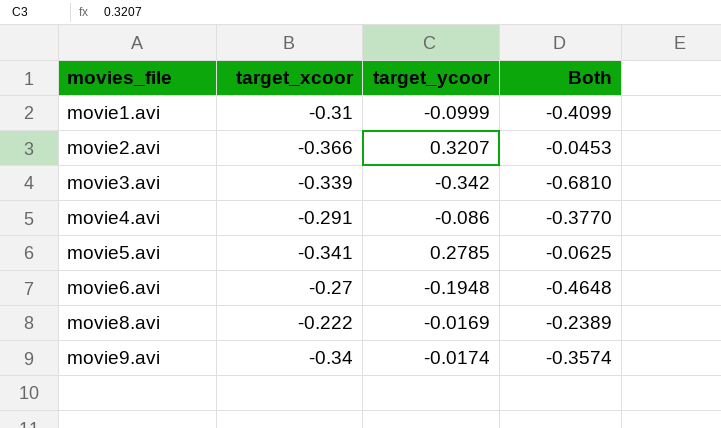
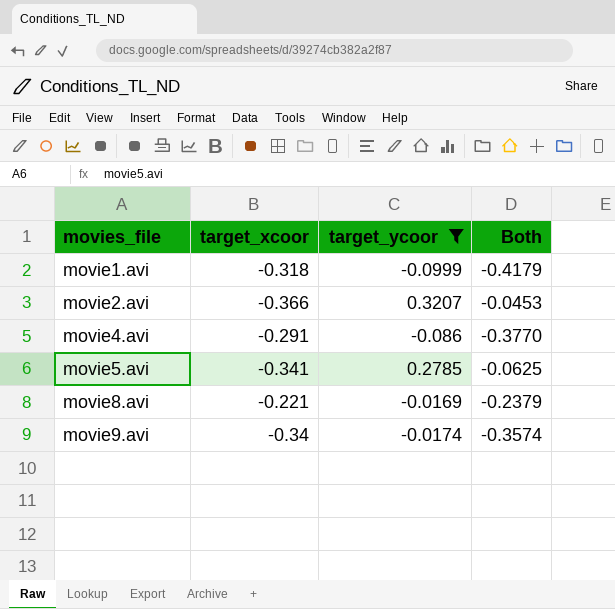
filter: none -> target_ycoor >= -0.0999
movie1.avi | target_xcoor: -0.31 -> -0.318
movie1.avi | Both: -0.4099 -> -0.4179
movie8.avi | target_xcoor: -0.222 -> -0.221
movie8.avi | Both: -0.2389 -> -0.2379

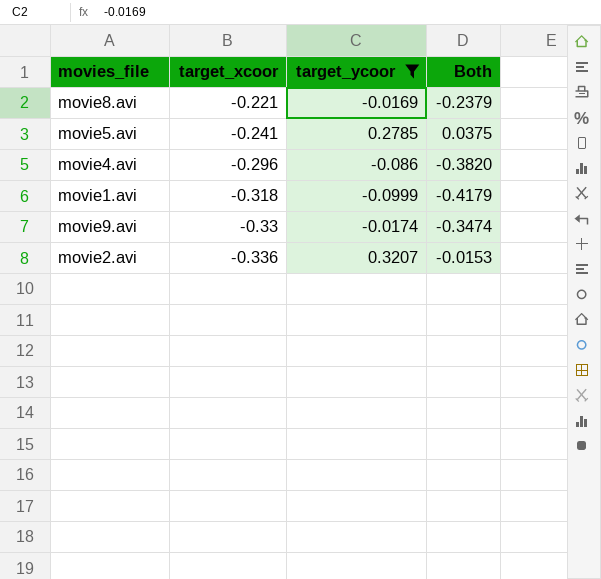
row order: movies_file ascending -> target_xcoor descending
movie5.avi | target_xcoor: -0.341 -> -0.241
movie5.avi | Both: -0.0625 -> 0.0375
movie4.avi | target_xcoor: -0.291 -> -0.296
movie4.avi | Both: -0.3770 -> -0.3820
movie9.avi | target_xcoor: -0.34 -> -0.33
movie9.avi | Both: -0.3574 -> -0.3474
movie2.avi | target_xcoor: -0.366 -> -0.336
movie2.avi | Both: -0.0453 -> -0.0153

